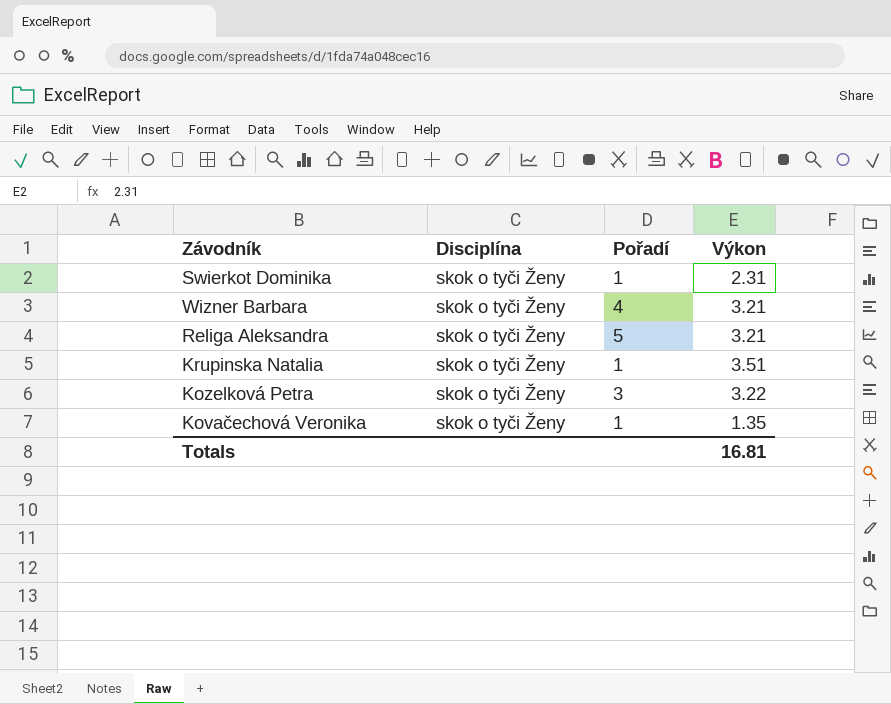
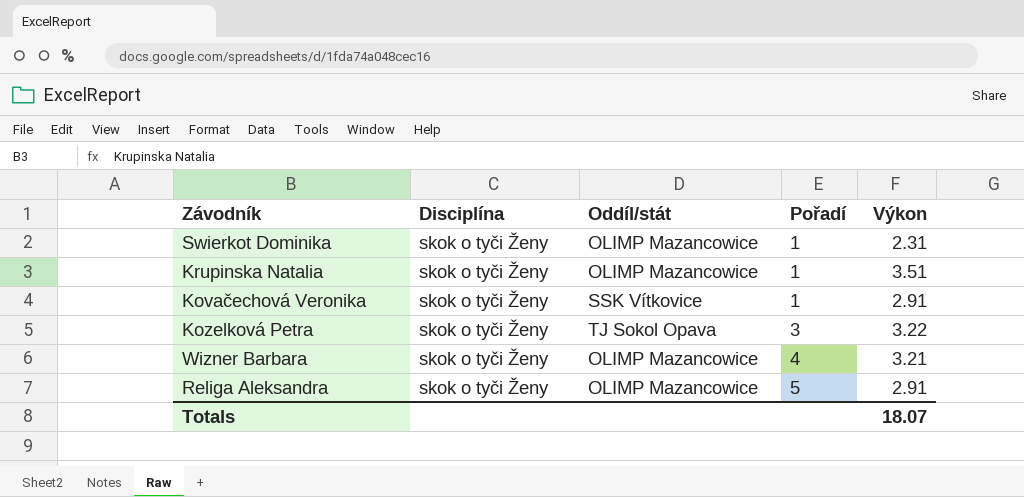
row order: none -> Pořadí ascending
column Oddíl/stát | position: none -> 3
Kovačechová Veronika | Výkon: 1.35 -> 2.91
Religa Aleksandra | Výkon: 3.21 -> 2.91
Totals | Výkon: 16.81 -> 18.07

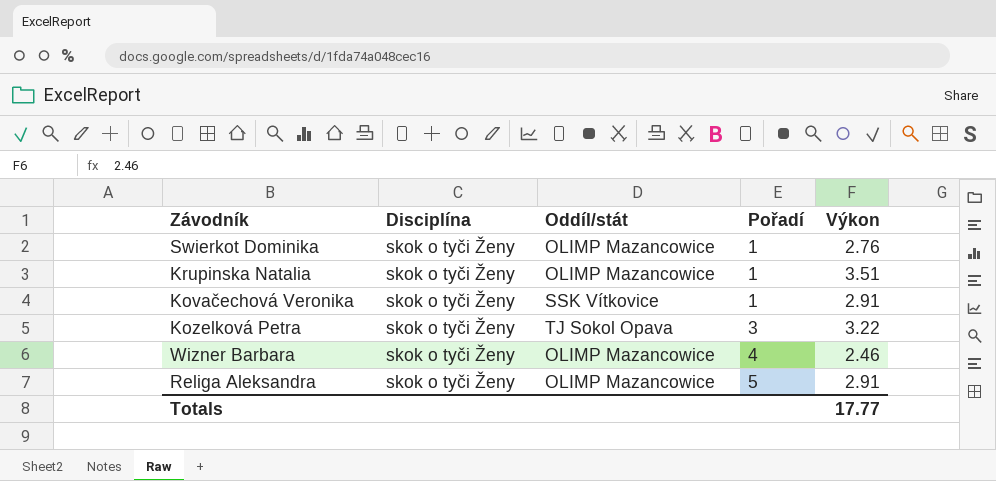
Swierkot Dominika | Výkon: 2.31 -> 2.76
Wizner Barbara | Výkon: 3.21 -> 2.46
Totals | Výkon: 18.07 -> 17.77

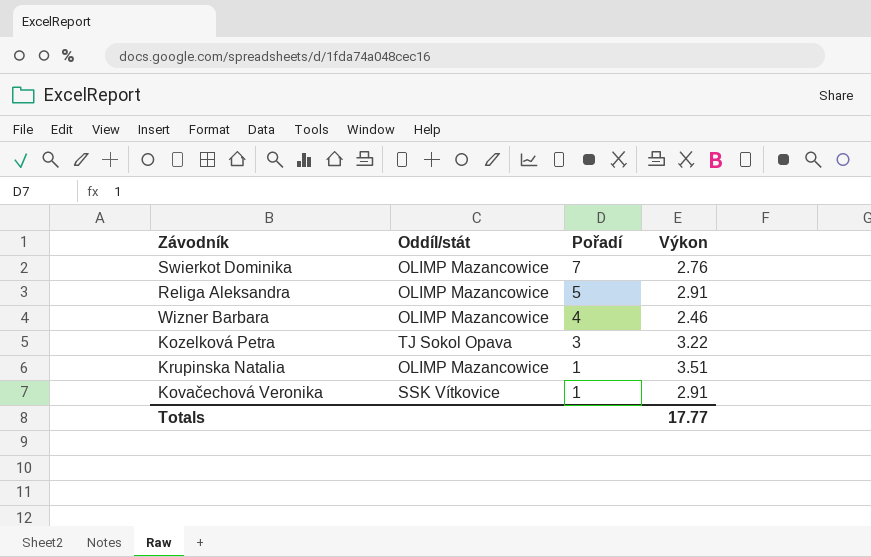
row order: Pořadí ascending -> Pořadí descending
column Disciplína | position: 2 -> none
Swierkot Dominika | Pořadí: 1 -> 7

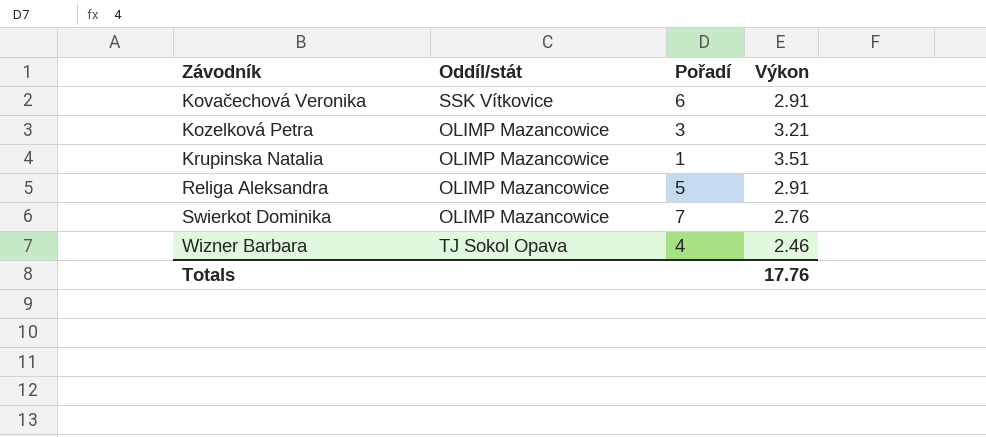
row order: Pořadí descending -> Závodník ascending
Kovačechová Veronika | Pořadí: 1 -> 6
Kozelková Petra | Oddíl/stát: TJ Sokol Opava -> OLIMP Mazancowice
Kozelková Petra | Výkon: 3.22 -> 3.21
Wizner Barbara | Oddíl/stát: OLIMP Mazancowice -> TJ Sokol Opava
Totals | Výkon: 17.77 -> 17.76

